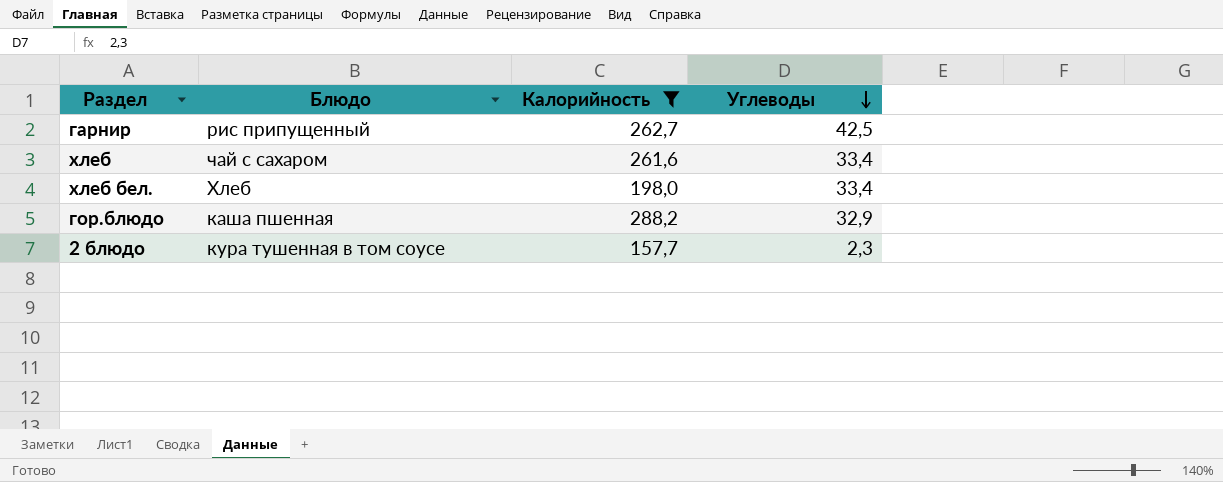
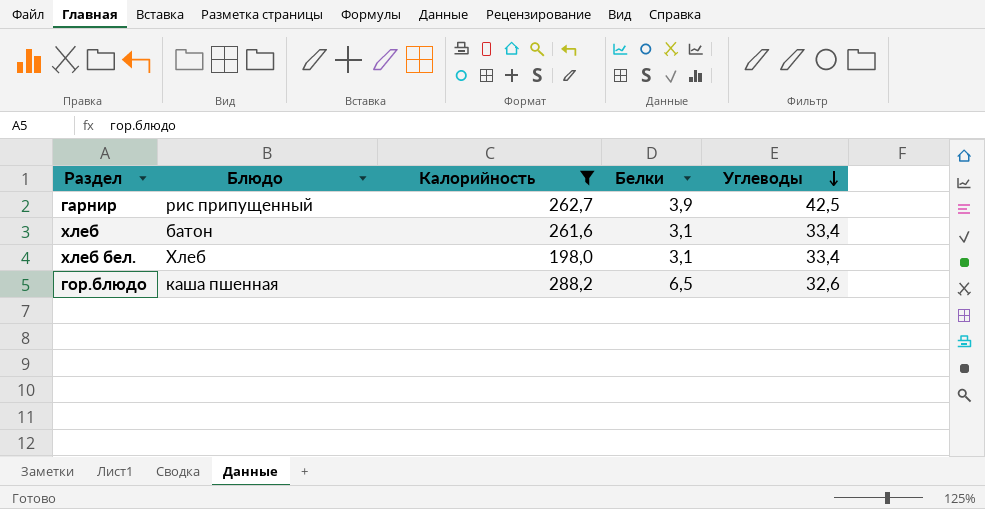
column Белки | position: none -> 4
row 2 блюдо: кура тушенная в том соусе | 157,7 | 2,3 -> none
хлеб | Блюдо: чай с сахаром -> батон
гор.блюдо | Углеводы: 32,9 -> 32,6

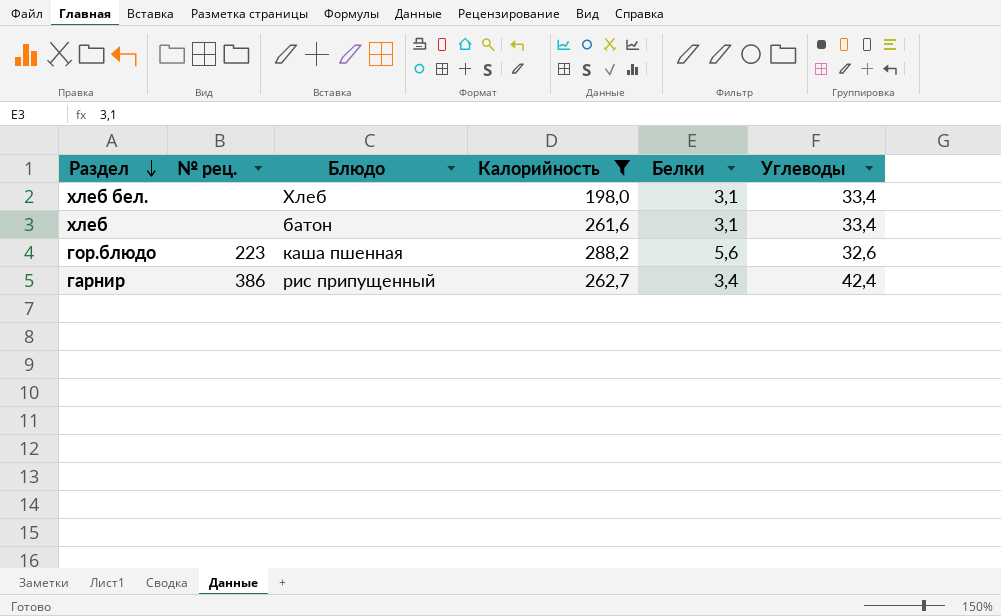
row order: Углеводы descending -> Раздел descending
column № рец. | position: none -> 2
гор.блюдо | Белки: 6,5 -> 5,6
гарнир | Белки: 3,9 -> 3,4
гарнир | Углеводы: 42,5 -> 42,4

